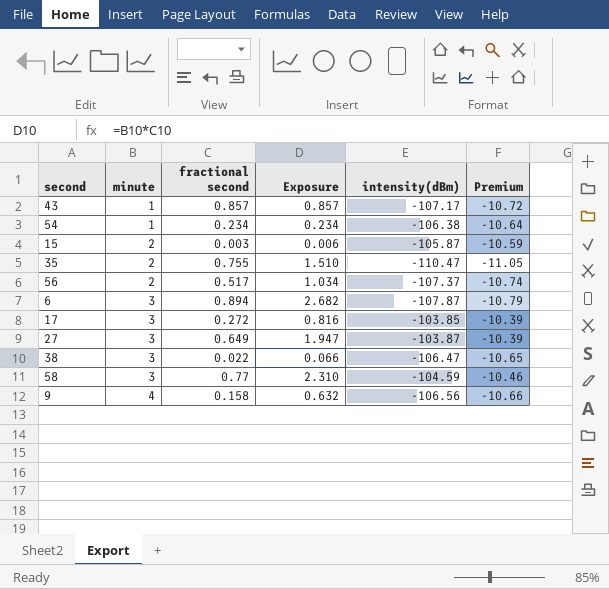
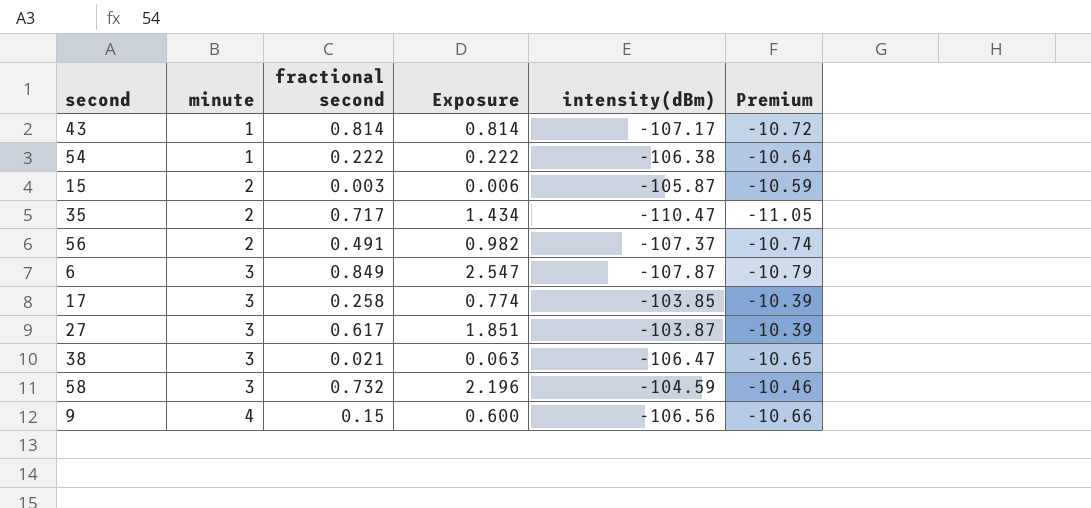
43 | fractional second: 0.857 -> 0.814
43 | Exposure: 0.857 -> 0.814
54 | fractional second: 0.234 -> 0.222
54 | Exposure: 0.234 -> 0.222
35 | fractional second: 0.755 -> 0.717
35 | Exposure: 1.510 -> 1.434
56 | fractional second: 0.517 -> 0.491
56 | Exposure: 1.034 -> 0.982
6 | fractional second: 0.894 -> 0.849
6 | Exposure: 2.682 -> 2.547
17 | fractional second: 0.272 -> 0.258
17 | Exposure: 0.816 -> 0.774
27 | fractional second: 0.649 -> 0.617
27 | Exposure: 1.947 -> 1.851
38 | fractional second: 0.022 -> 0.021
38 | Exposure: 0.066 -> 0.063
58 | fractional second: 0.77 -> 0.732
58 | Exposure: 2.310 -> 2.196
9 | fractional second: 0.158 -> 0.15
9 | Exposure: 0.632 -> 0.600

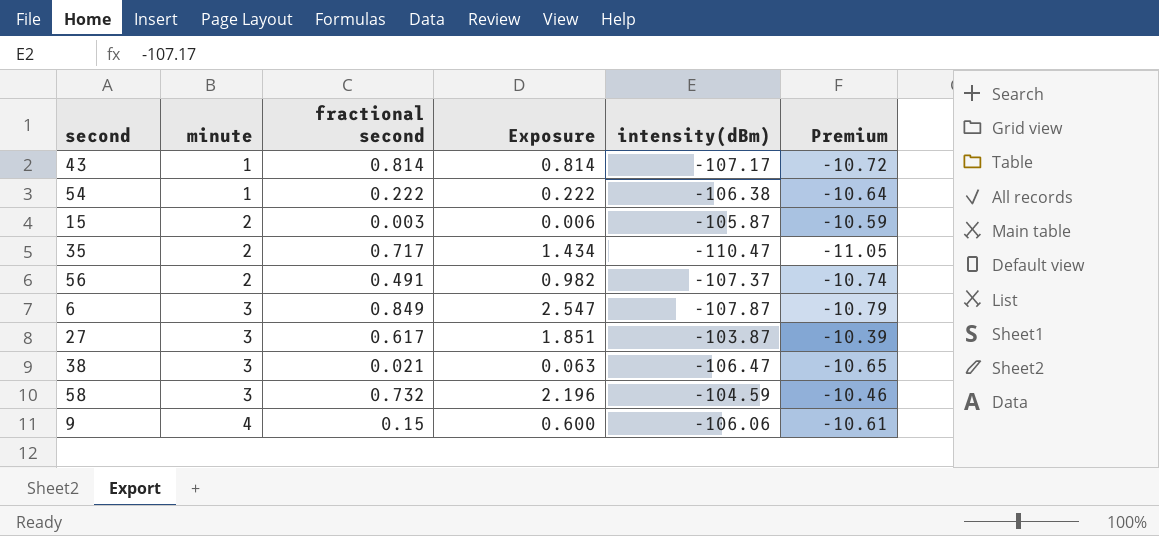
row 17: 3 | 0.258 | 0.774 | -103.85 | -10.39 -> none
9 | intensity(dBm): -106.56 -> -106.06
9 | Premium: -10.66 -> -10.61

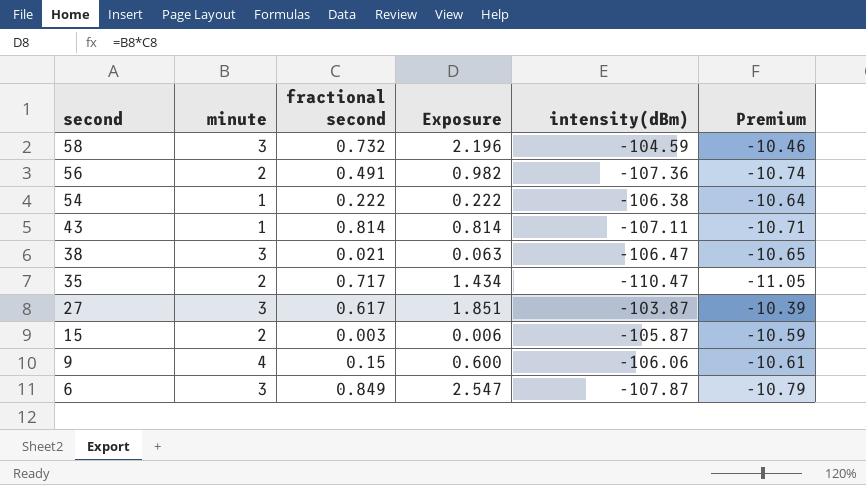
row order: minute ascending -> second descending
56 | intensity(dBm): -107.37 -> -107.36
43 | intensity(dBm): -107.17 -> -107.11
43 | Premium: -10.72 -> -10.71

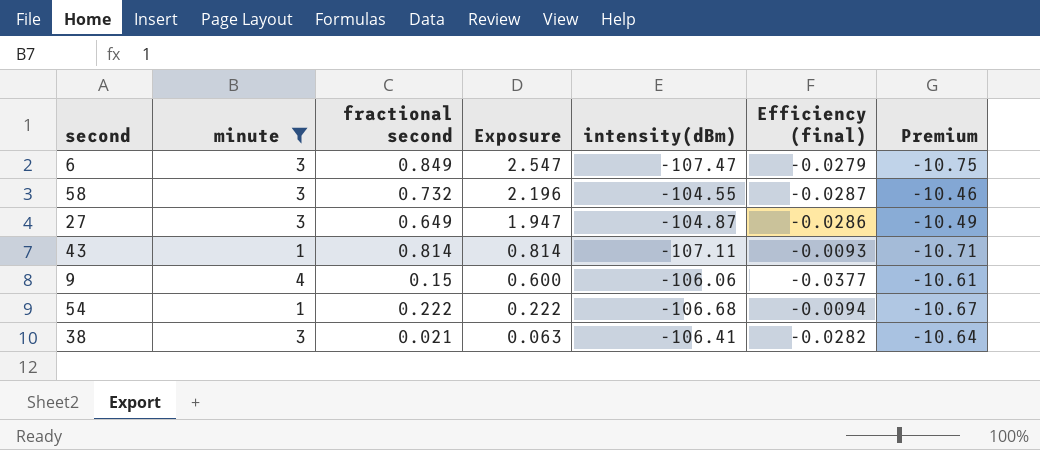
filter: none -> minute != 2
row order: second descending -> Exposure descending
column Efficiency (final) | formula: none -> [minute] / [intensity(dBm)]
6 | intensity(dBm): -107.87 -> -107.47
6 | Premium: -10.79 -> -10.75
58 | intensity(dBm): -104.59 -> -104.55
27 | fractional second: 0.617 -> 0.649
27 | Exposure: 1.851 -> 1.947
27 | intensity(dBm): -103.87 -> -104.87
27 | Premium: -10.39 -> -10.49
54 | intensity(dBm): -106.38 -> -106.68
54 | Premium: -10.64 -> -10.67
38 | intensity(dBm): -106.47 -> -106.41
38 | Premium: -10.65 -> -10.64

